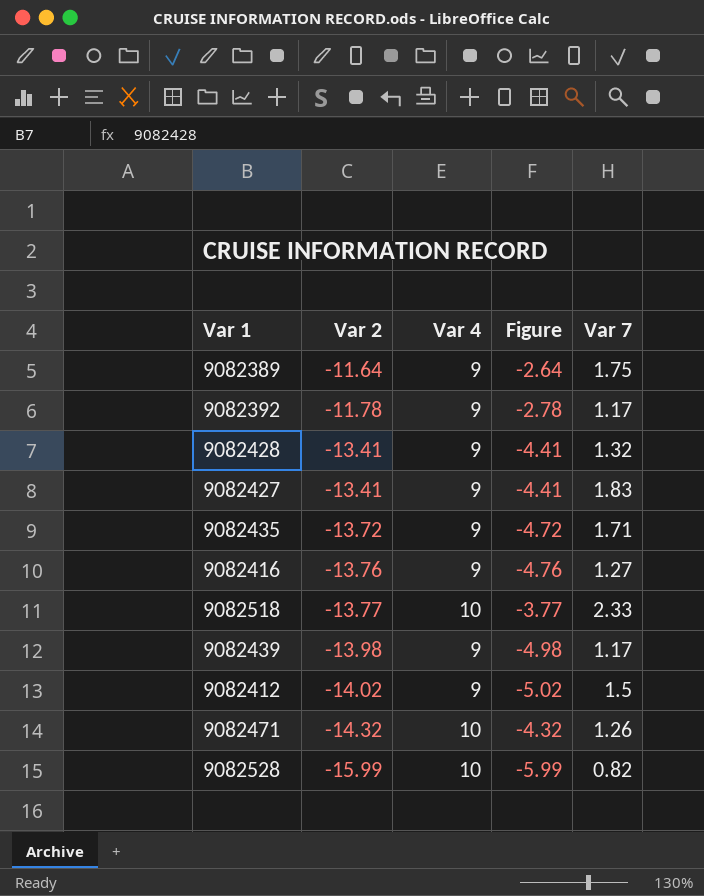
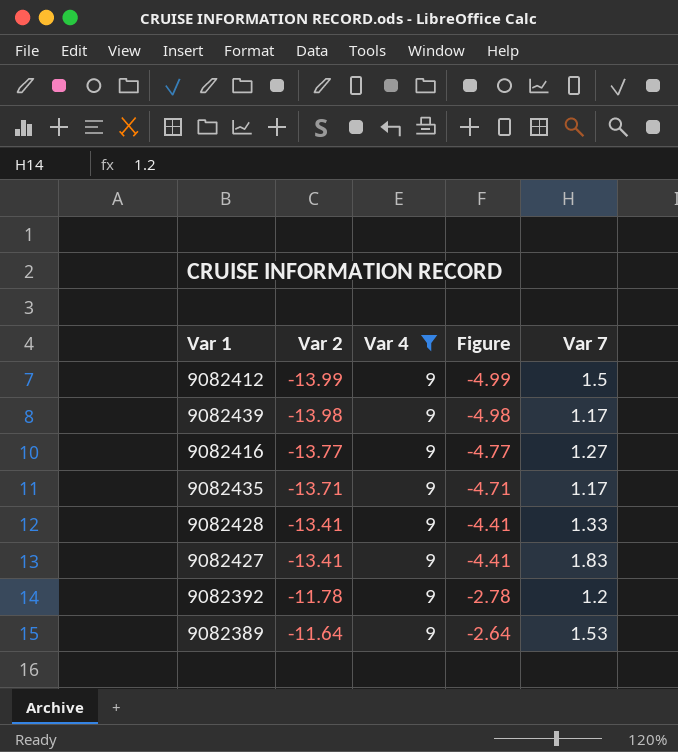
filter: none -> Var 4 = 9
row order: Var 2 descending -> Var 2 ascending
9082412 | Var 2: -14.02 -> -13.99
9082412 | Figure: -5.02 -> -4.99
9082416 | Var 2: -13.76 -> -13.77
9082416 | Figure: -4.76 -> -4.77
9082435 | Var 2: -13.72 -> -13.71
9082435 | Figure: -4.72 -> -4.71
9082435 | Var 7: 1.71 -> 1.17
9082428 | Var 7: 1.32 -> 1.33
9082392 | Var 7: 1.17 -> 1.2
9082389 | Var 7: 1.75 -> 1.53

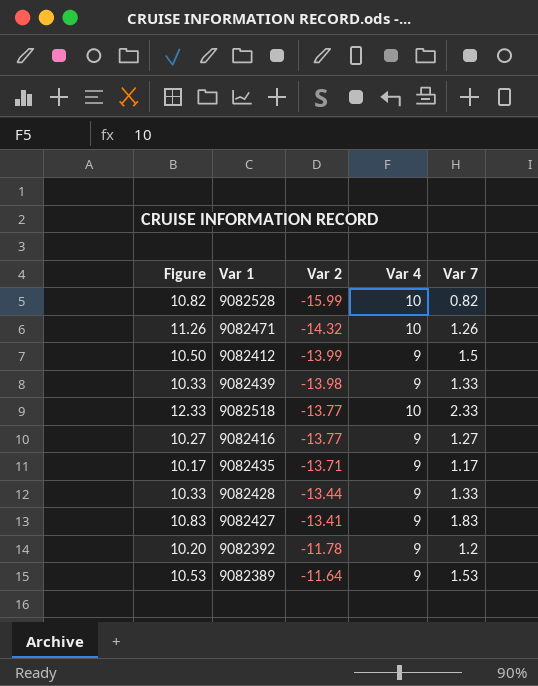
filter: Var 4 = 9 -> none
column Figure | formula: [Var 2] + [Var 4] -> [Var 4] + [Var 7]
column Figure | position: 4 -> 1
9082439 | Var 7: 1.17 -> 1.33
9082428 | Var 2: -13.41 -> -13.44

